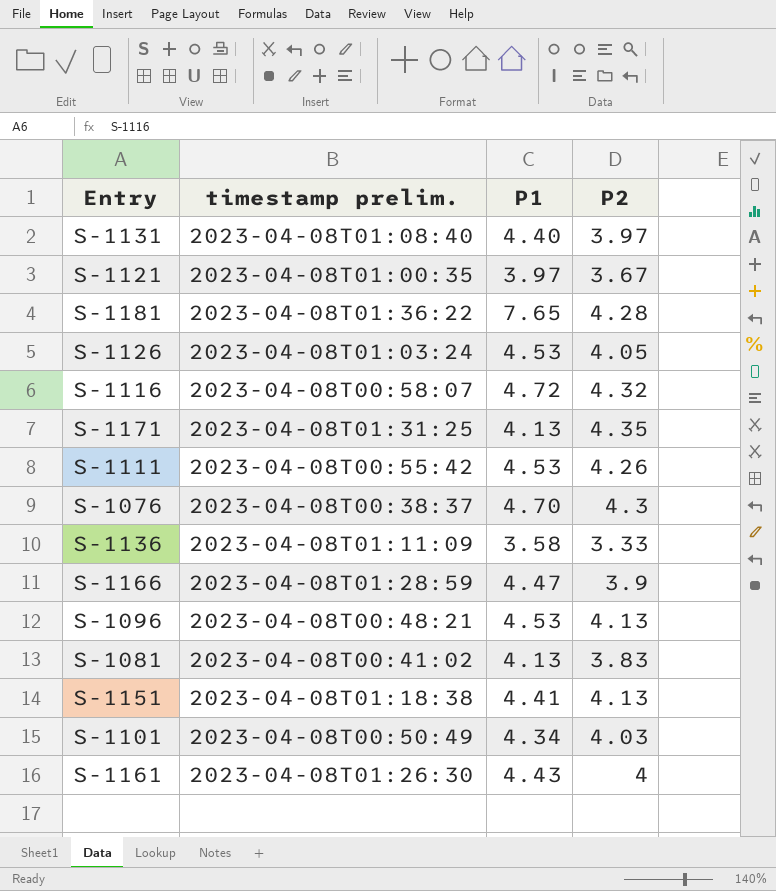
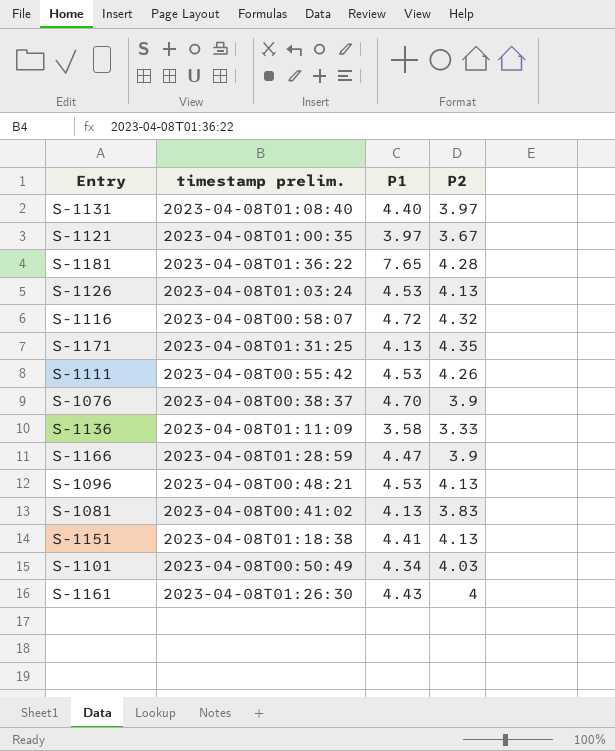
S-1126 | P2: 4.05 -> 4.13
S-1076 | P2: 4.3 -> 3.9

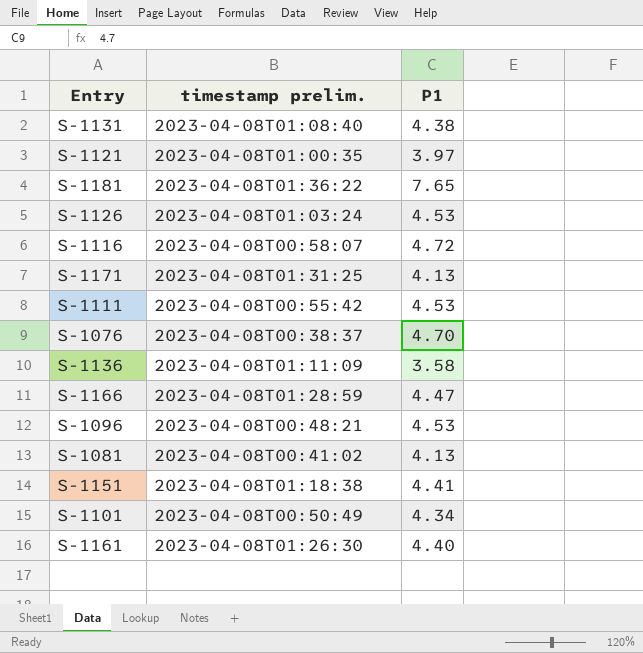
column P2 | position: 4 -> none
S-1131 | P1: 4.40 -> 4.38
S-1161 | P1: 4.43 -> 4.40

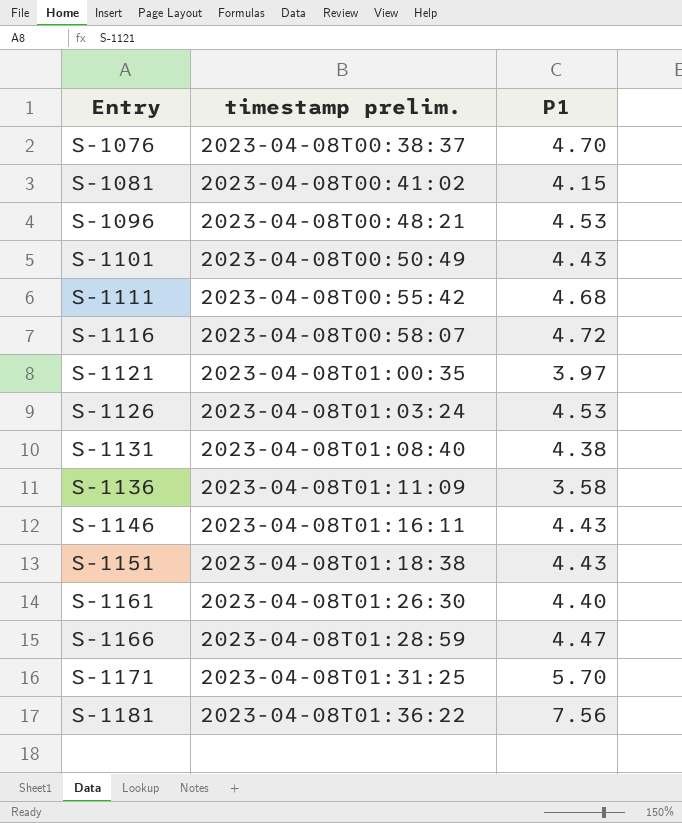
row order: none -> Entry ascending
S-1081 | P1: 4.13 -> 4.15
S-1101 | P1: 4.34 -> 4.43
S-1111 | P1: 4.53 -> 4.68
row S-1146: none -> 2023-04-08T01:16:11 | 4.43
S-1151 | P1: 4.41 -> 4.43
S-1171 | P1: 4.13 -> 5.70
S-1181 | P1: 7.65 -> 7.56

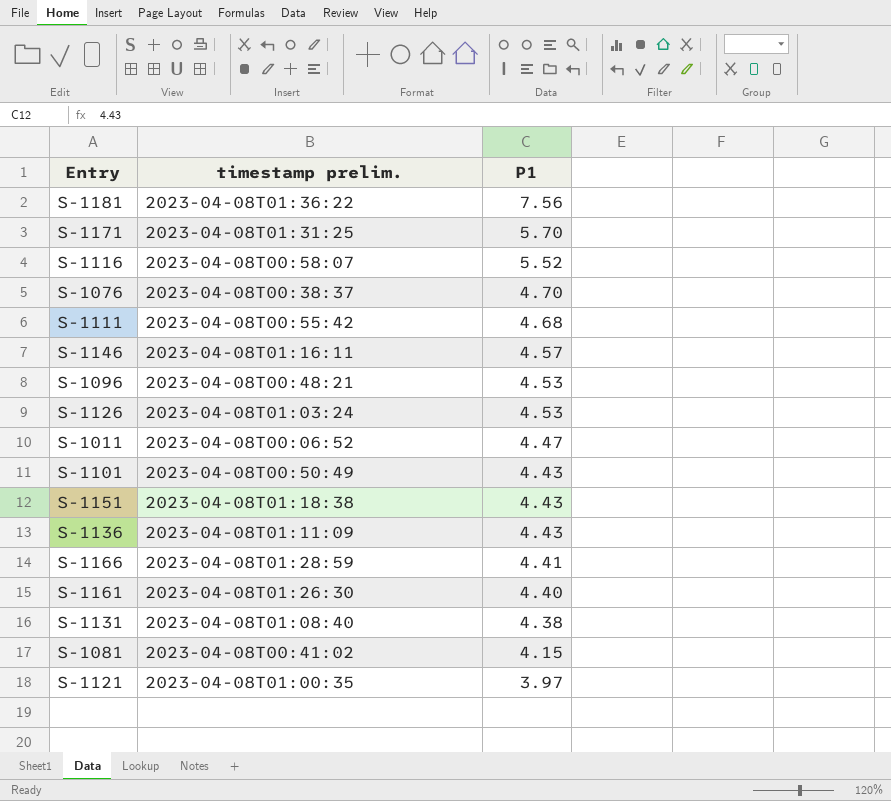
row order: Entry ascending -> P1 descending
S-1116 | P1: 4.72 -> 5.52
S-1146 | P1: 4.43 -> 4.57
row S-1011: none -> 2023-04-08T00:06:52 | 4.47
S-1136 | P1: 3.58 -> 4.43
S-1166 | P1: 4.47 -> 4.41

